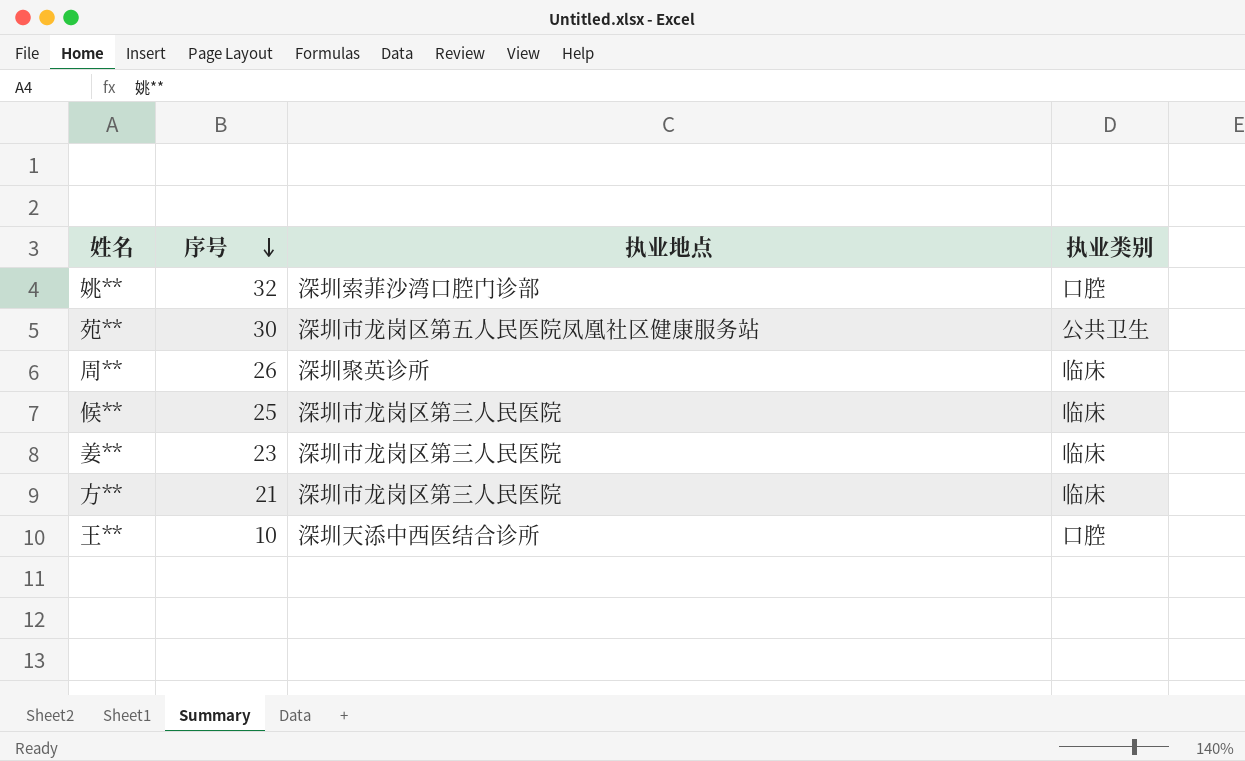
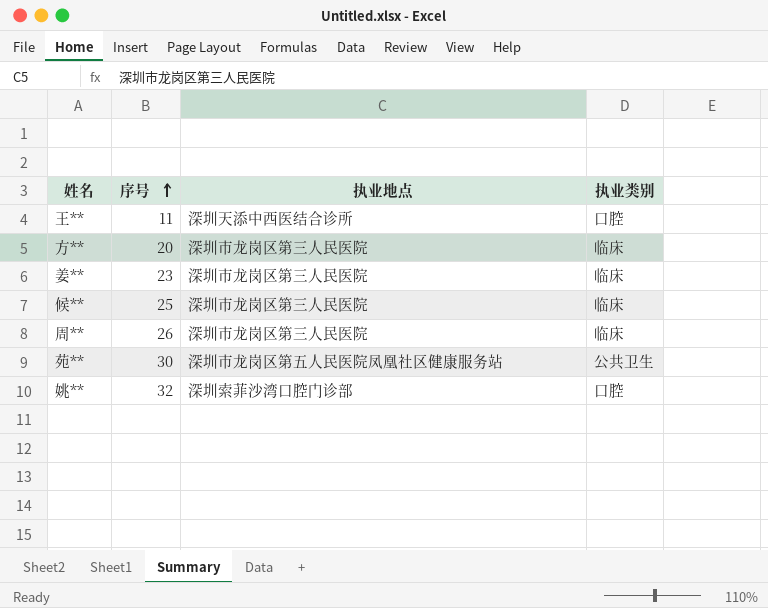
row order: 序号 descending -> 序号 ascending
王** | 序号: 10 -> 11
方** | 序号: 21 -> 20
周** | 执业地点: 深圳聚英诊所 -> 深圳市龙岗区第三人民医院

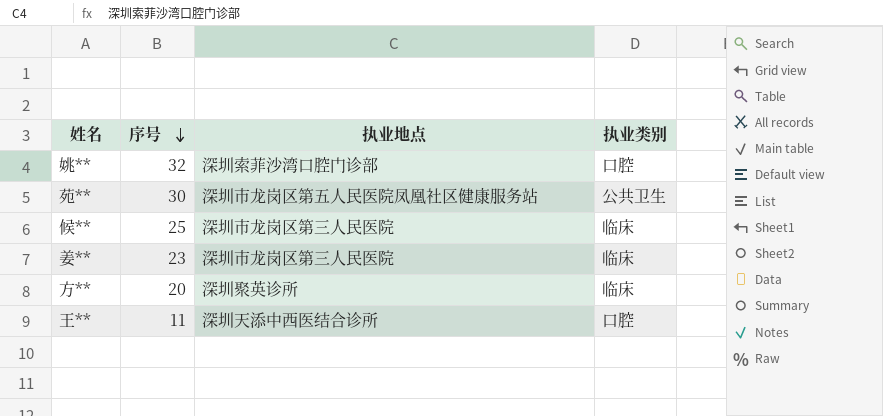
row order: 序号 ascending -> 序号 descending
row 周**: 26 | 深圳市龙岗区第三人民医院 | 临床 -> none
方** | 执业地点: 深圳市龙岗区第三人民医院 -> 深圳聚英诊所

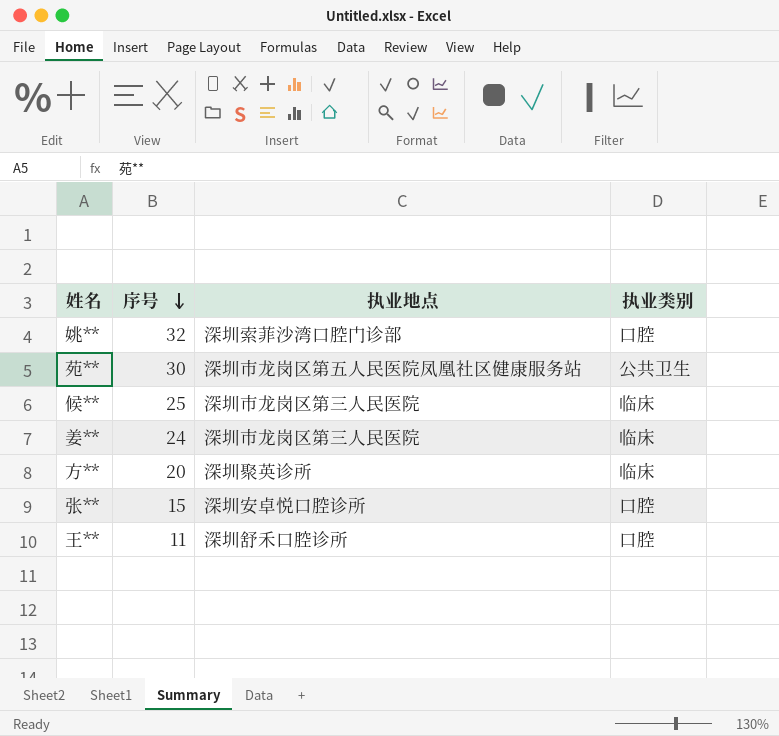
姜** | 序号: 23 -> 24
row 张**: none -> 15 | 深圳安卓悦口腔诊所 | 口腔
王** | 执业地点: 深圳天添中西医结合诊所 -> 深圳舒禾口腔诊所

